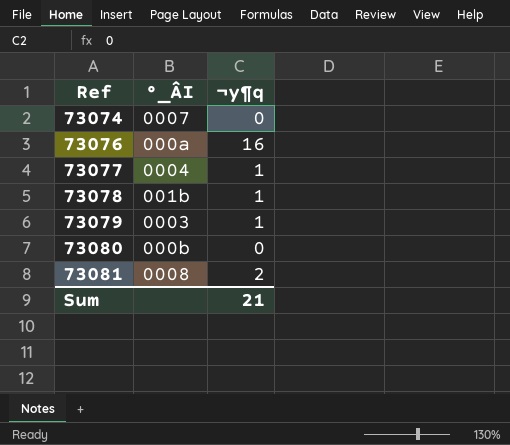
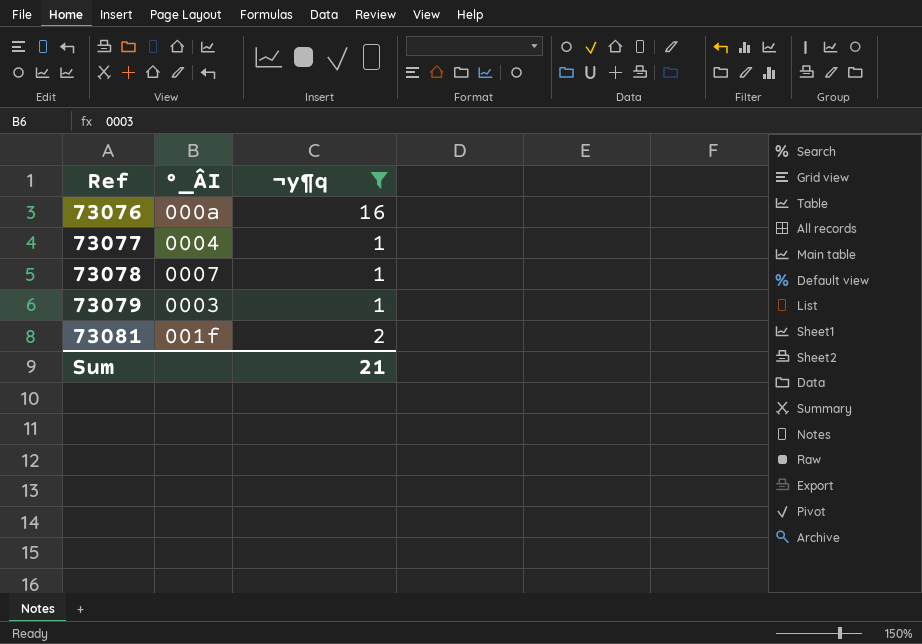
filter: none -> ¬y¶q != 0
73078 | °_ÂI: 001b -> 0007
73081 | °_ÂI: 0008 -> 001f

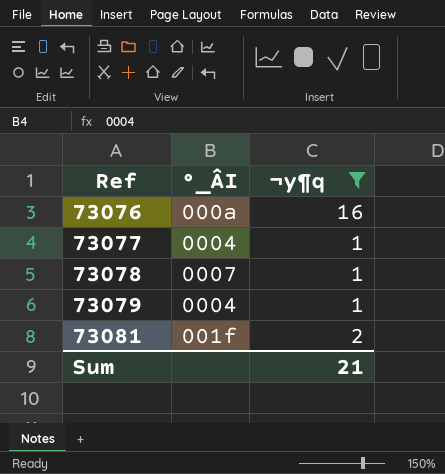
73079 | °_ÂI: 0003 -> 0004

